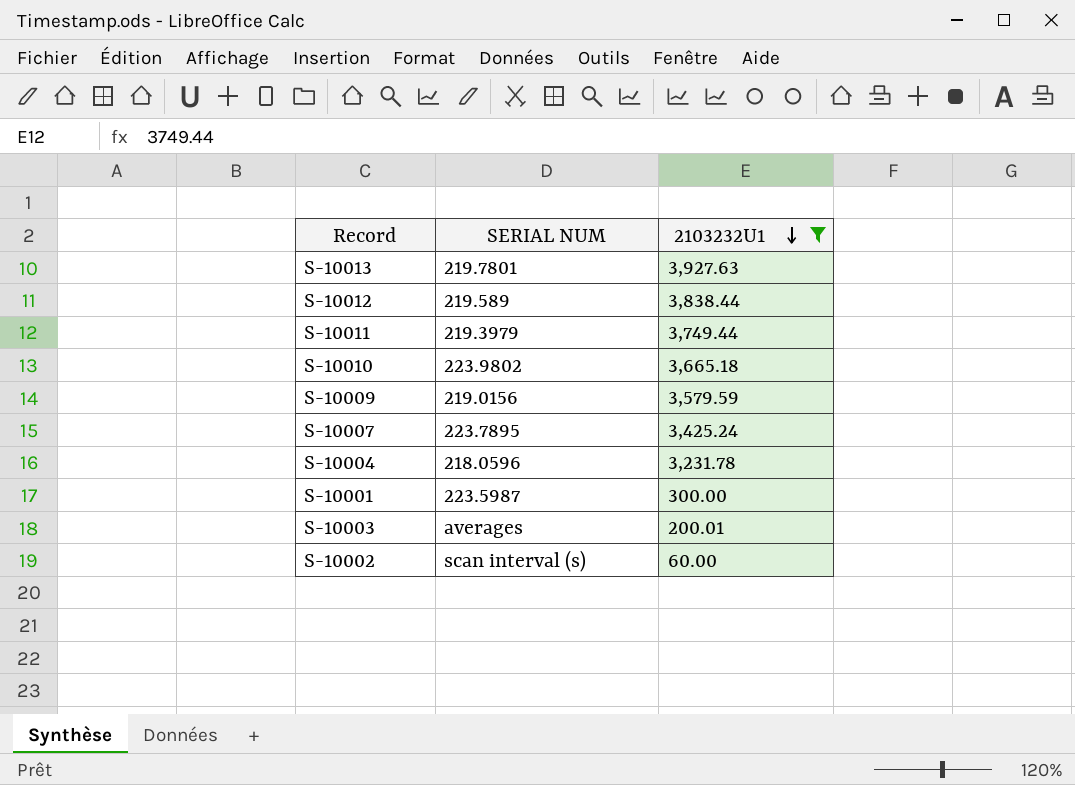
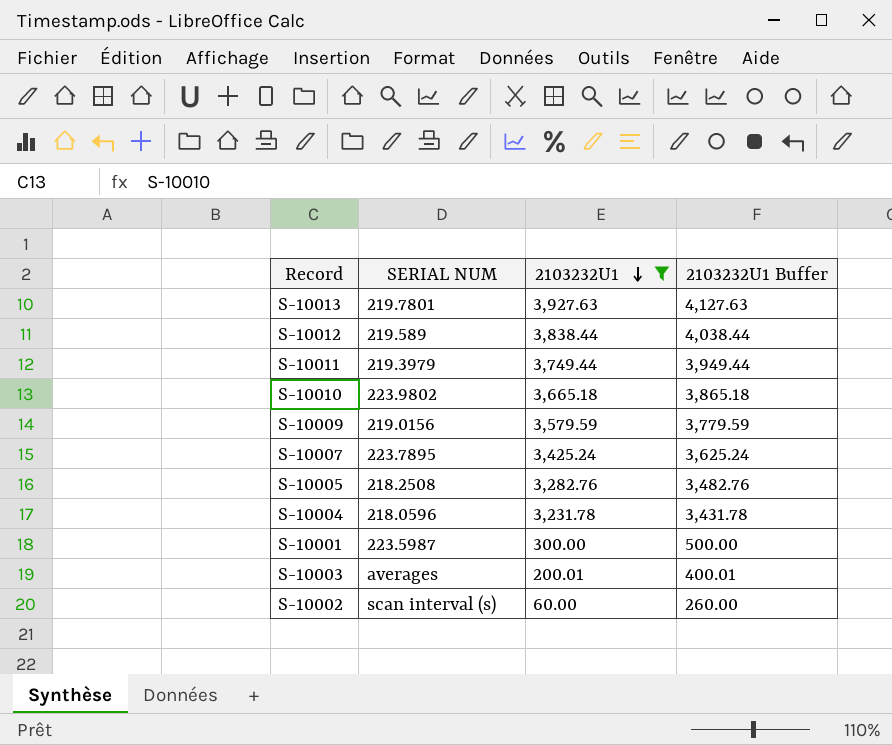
column 2103232U1 Buffer | formula: none -> [2103232U1] + 200
row S-10005: none -> 218.2508 | 3,282.76 | 3,482.76

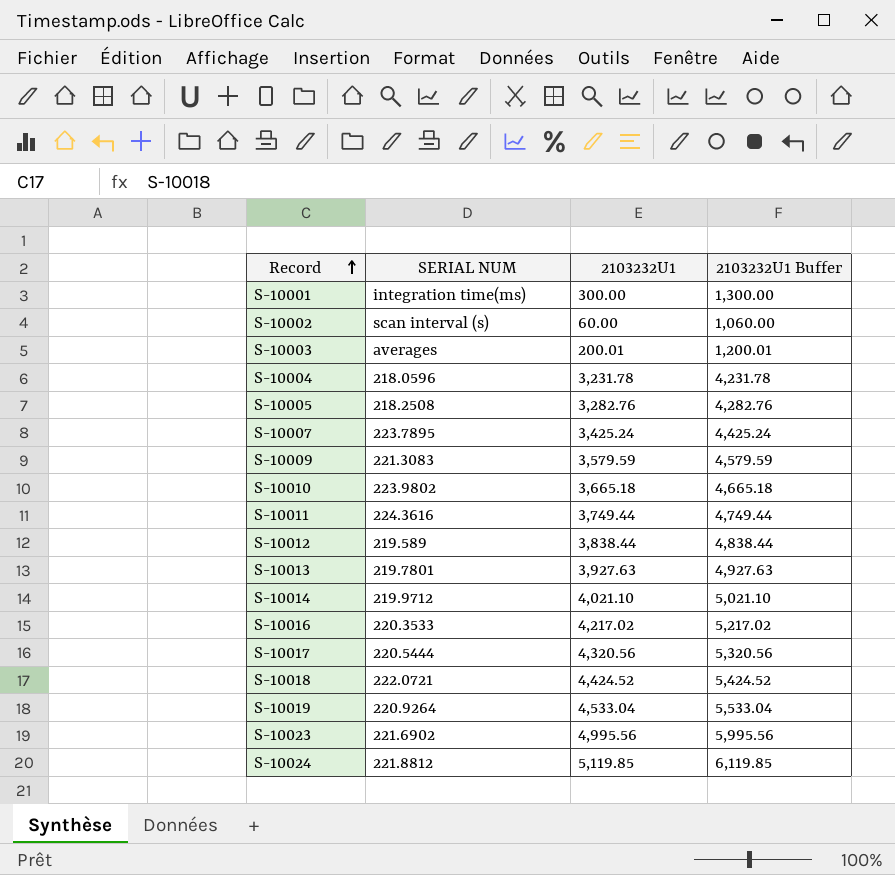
filter: 2103232U1 <= 3,927.63 -> none
row order: 2103232U1 descending -> Record ascending
column 2103232U1 Buffer | formula: [2103232U1] + 200 -> [2103232U1] + 1000
S-10001 | SERIAL NUM: 223.5987 -> integration time(ms)
S-10009 | SERIAL NUM: 219.0156 -> 221.3083
S-10011 | SERIAL NUM: 219.3979 -> 224.3616

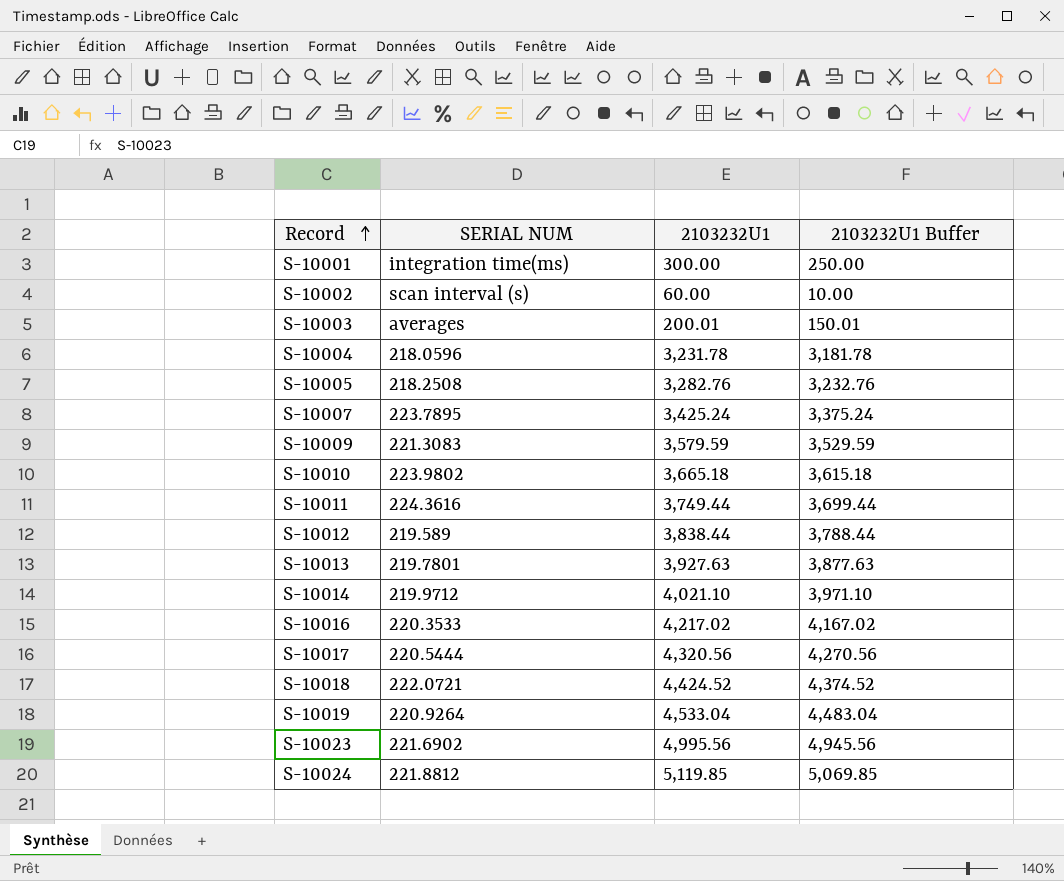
column 2103232U1 Buffer | formula: [2103232U1] + 1000 -> [2103232U1] - 50

